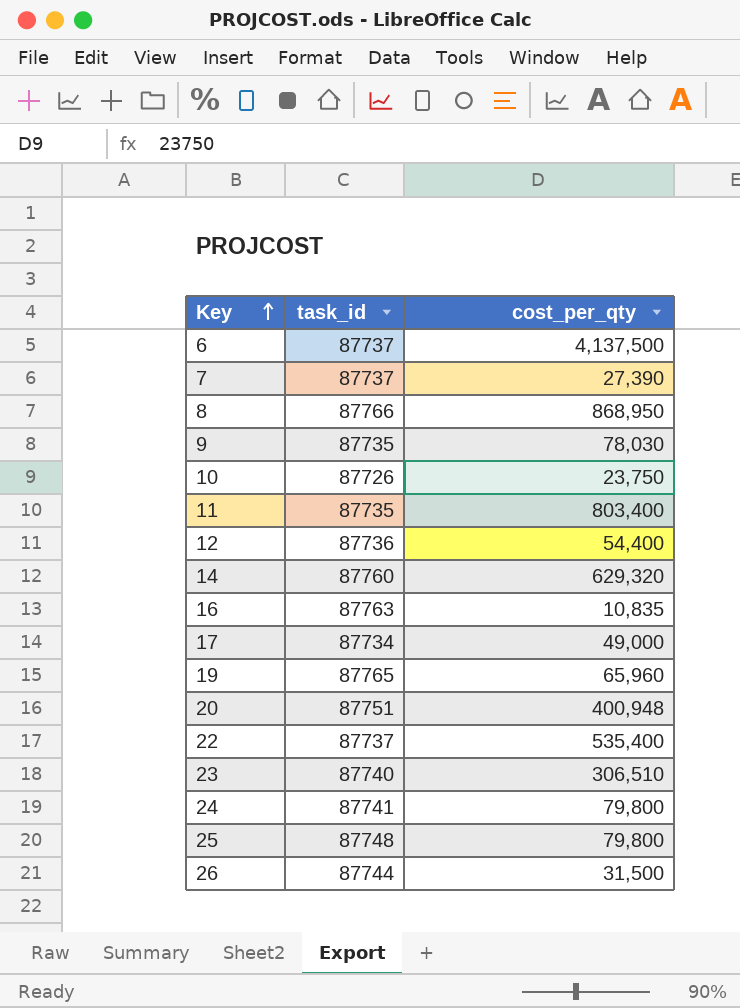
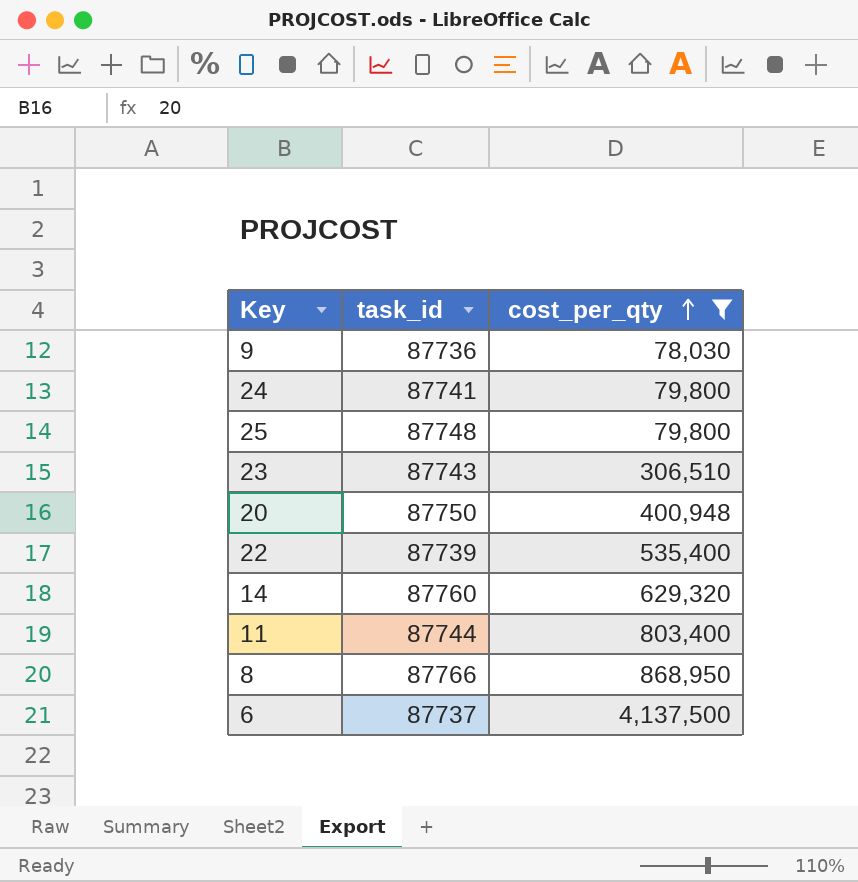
filter: none -> cost_per_qty >= 78,030
row order: Key ascending -> cost_per_qty ascending
9 | task_id: 87735 -> 87736
23 | task_id: 87740 -> 87743
20 | task_id: 87751 -> 87750
22 | task_id: 87737 -> 87739
11 | task_id: 87735 -> 87744

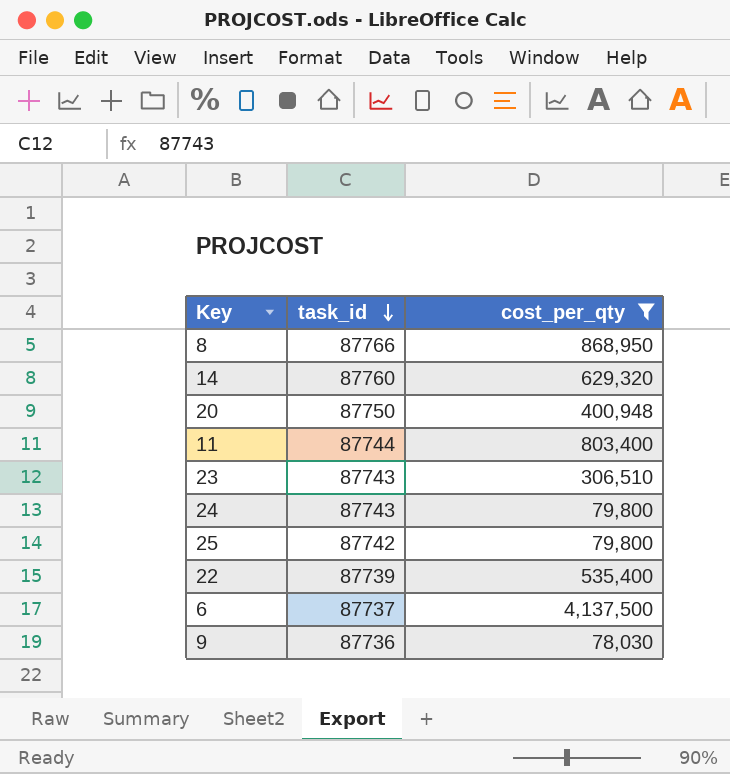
row order: cost_per_qty ascending -> task_id descending
24 | task_id: 87741 -> 87743
25 | task_id: 87748 -> 87742

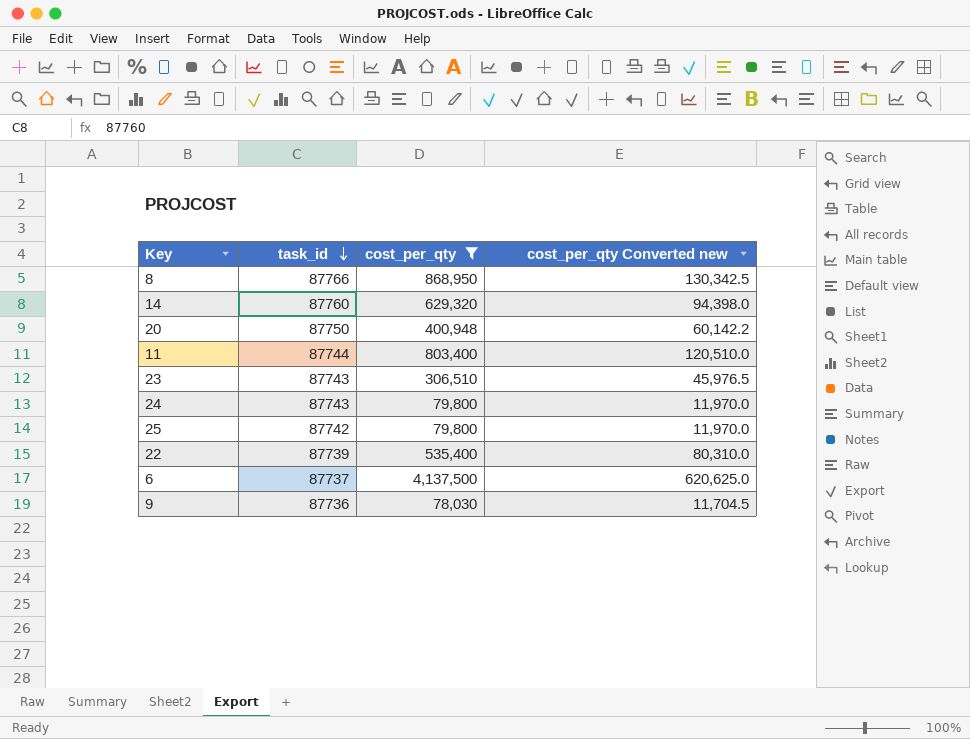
column cost_per_qty Converted new | formula: none -> [cost_per_qty] * 0.15

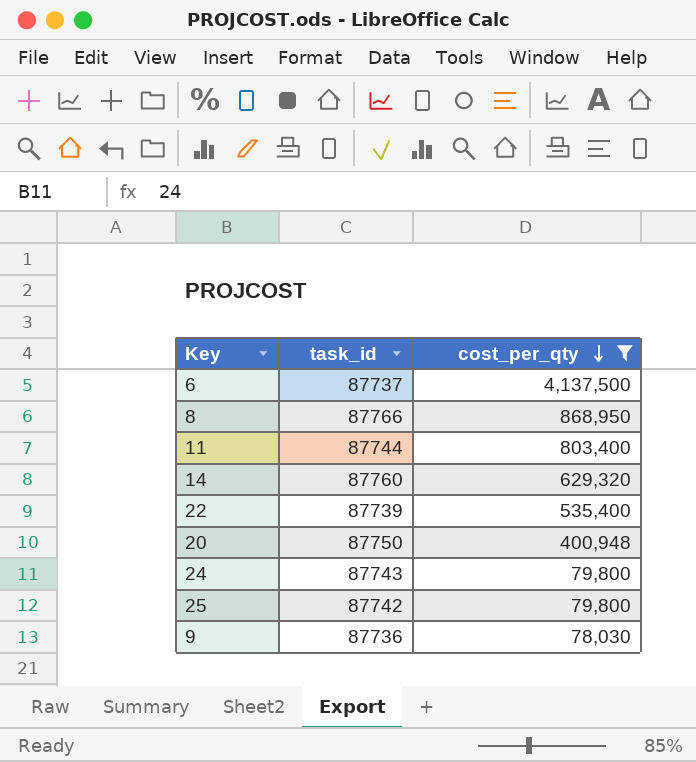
row order: task_id descending -> cost_per_qty descending
column cost_per_qty Converted new | formula: [cost_per_qty] * 0.15 -> none
row 23: 87743 | 306,510 | 45,976.5 -> none

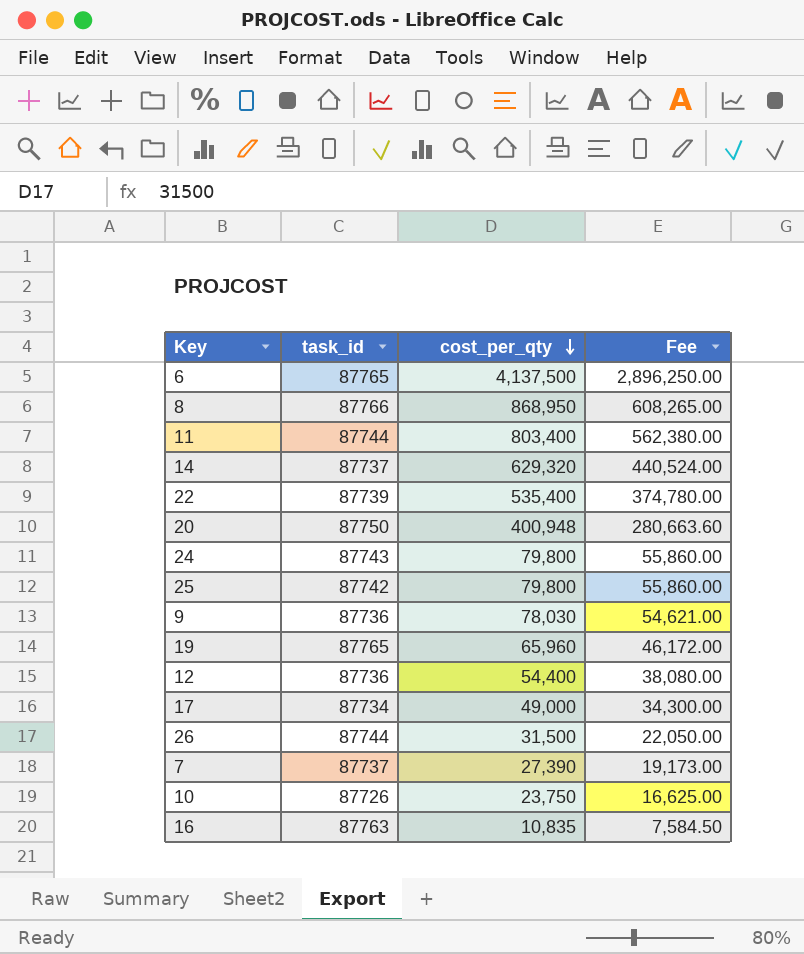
filter: cost_per_qty >= 78,030 -> none
column Fee | formula: none -> [cost_per_qty] * 0.7
6 | task_id: 87737 -> 87765
14 | task_id: 87760 -> 87737

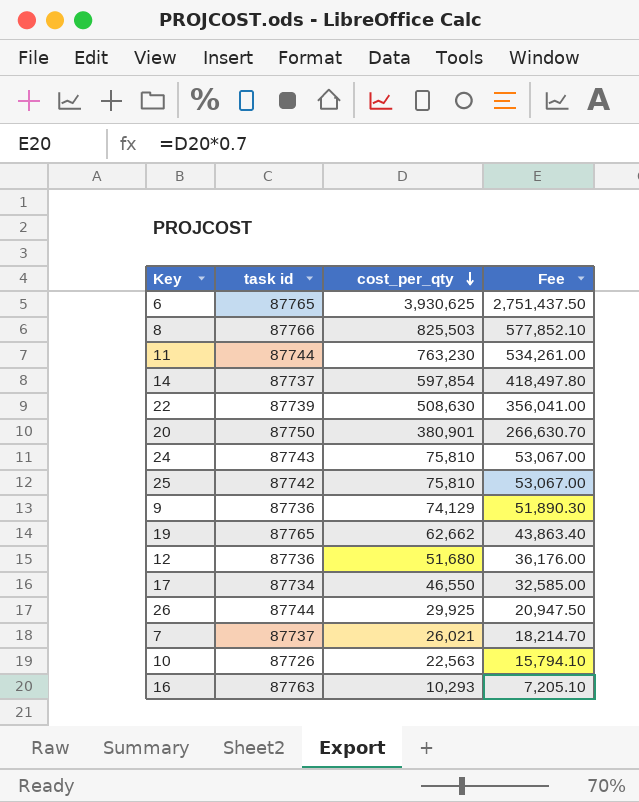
column name: task_id -> task id
6 | cost_per_qty: 4,137,500 -> 3,930,625
6 | Fee: 2,896,250.00 -> 2,751,437.50
8 | cost_per_qty: 868,950 -> 825,503
8 | Fee: 608,265.00 -> 577,852.10
11 | cost_per_qty: 803,400 -> 763,230
11 | Fee: 562,380.00 -> 534,261.00
14 | cost_per_qty: 629,320 -> 597,854
14 | Fee: 440,524.00 -> 418,497.80
22 | cost_per_qty: 535,400 -> 508,630
22 | Fee: 374,780.00 -> 356,041.00
20 | cost_per_qty: 400,948 -> 380,901
20 | Fee: 280,663.60 -> 266,630.70
24 | cost_per_qty: 79,800 -> 75,810
24 | Fee: 55,860.00 -> 53,067.00
25 | cost_per_qty: 79,800 -> 75,810
25 | Fee: 55,860.00 -> 53,067.00
9 | cost_per_qty: 78,030 -> 74,129
9 | Fee: 54,621.00 -> 51,890.30
19 | cost_per_qty: 65,960 -> 62,662
19 | Fee: 46,172.00 -> 43,863.40
12 | cost_per_qty: 54,400 -> 51,680
12 | Fee: 38,080.00 -> 36,176.00
17 | cost_per_qty: 49,000 -> 46,550
17 | Fee: 34,300.00 -> 32,585.00
26 | cost_per_qty: 31,500 -> 29,925
26 | Fee: 22,050.00 -> 20,947.50
7 | cost_per_qty: 27,390 -> 26,021
7 | Fee: 19,173.00 -> 18,214.70
10 | cost_per_qty: 23,750 -> 22,563
10 | Fee: 16,625.00 -> 15,794.10
16 | cost_per_qty: 10,835 -> 10,293
16 | Fee: 7,584.50 -> 7,205.10

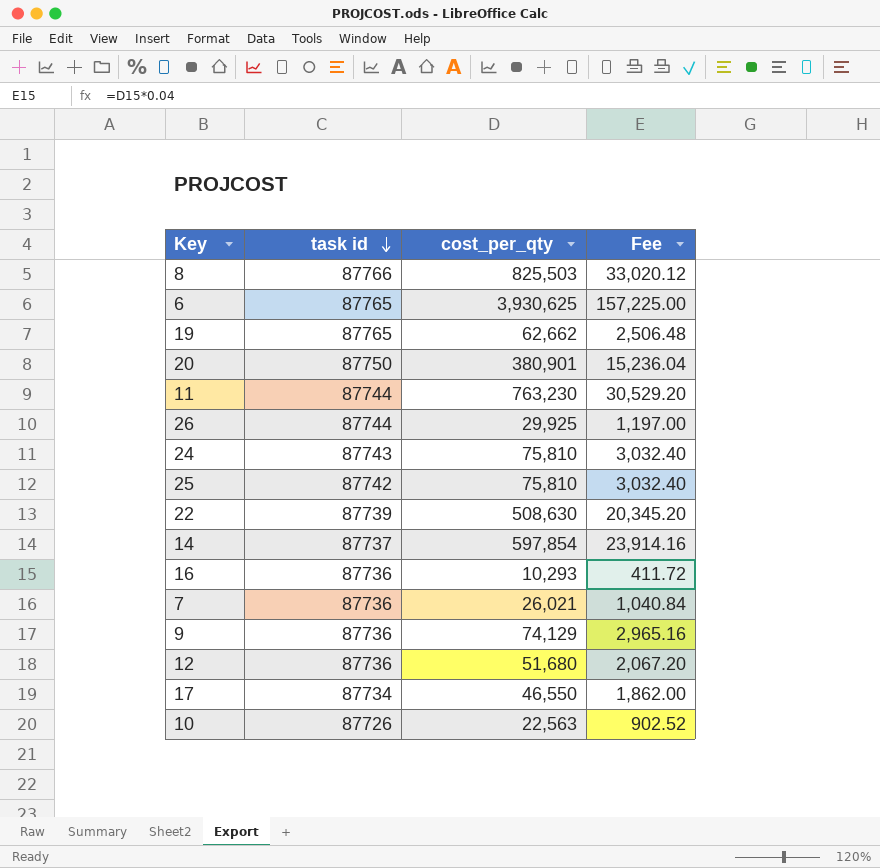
row order: cost_per_qty descending -> task id descending
column Fee | formula: [cost_per_qty] * 0.7 -> [cost_per_qty] * 0.04
16 | task id: 87763 -> 87736
7 | task id: 87737 -> 87736

